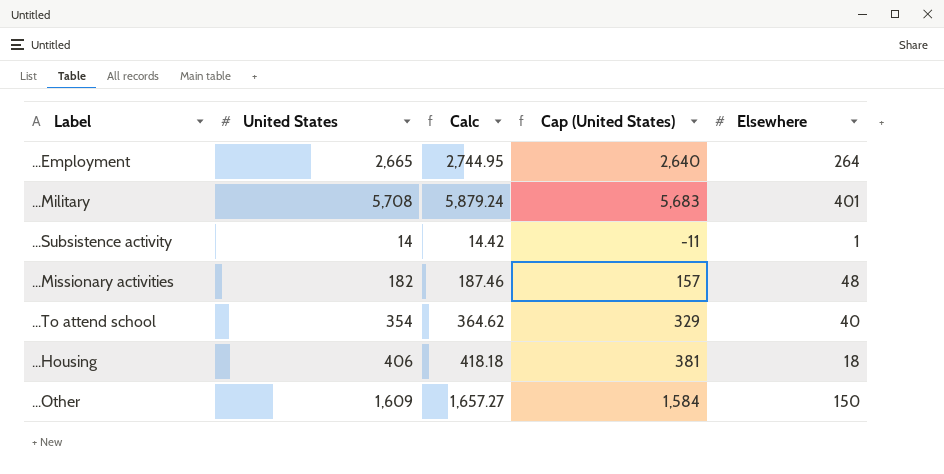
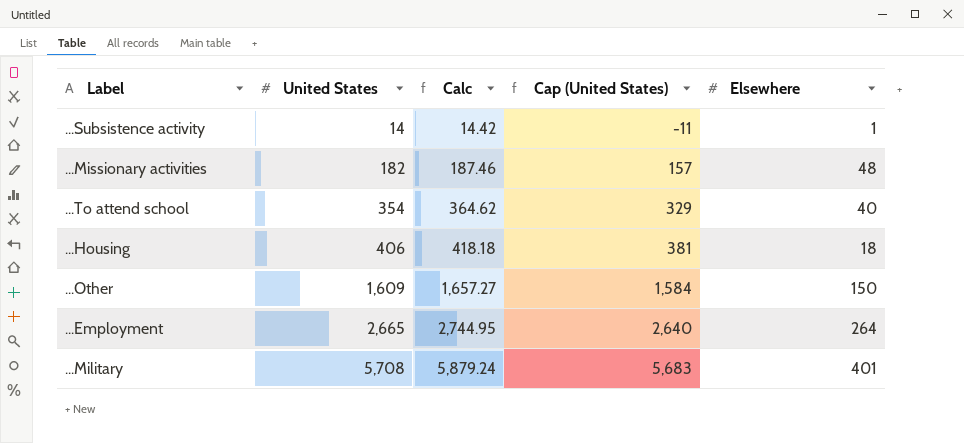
row order: none -> United States ascending

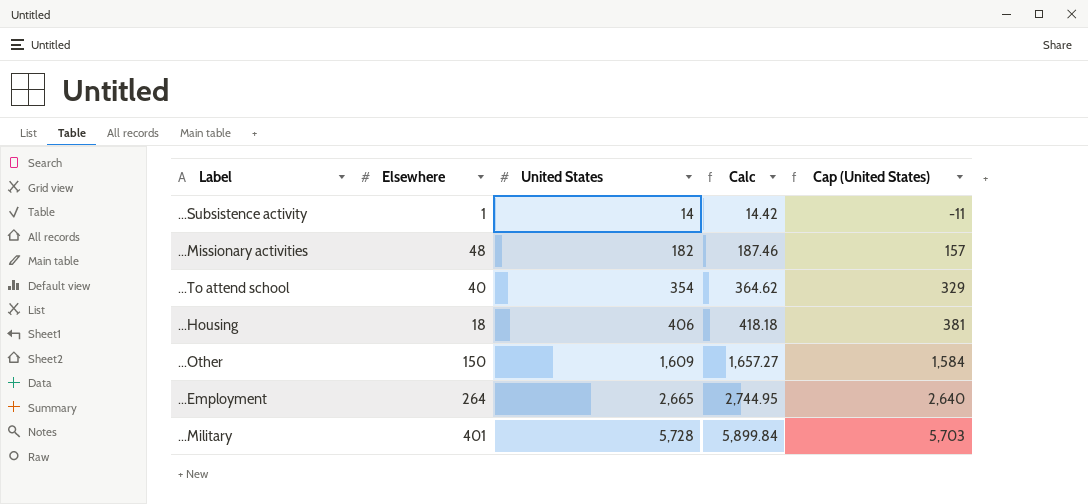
column Elsewhere | position: 5 -> 2
...Military | United States: 5,708 -> 5,728
...Military | Calc: 5,879.24 -> 5,899.84
...Military | Cap (United States): 5,683 -> 5,703

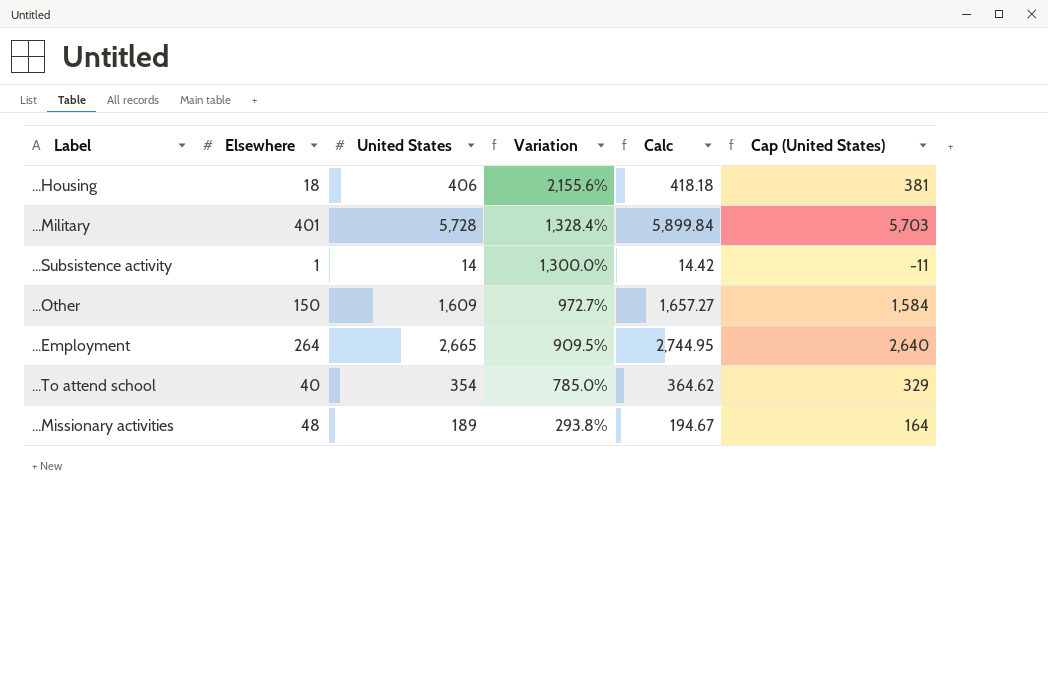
row order: United States ascending -> Variation descending
column Variation | formula: none -> ([United States] - [Elsewhere]) / [Elsewhere]
...Missionary activities | United States: 182 -> 189
...Missionary activities | Calc: 187.46 -> 194.67
...Missionary activities | Cap (United States): 157 -> 164

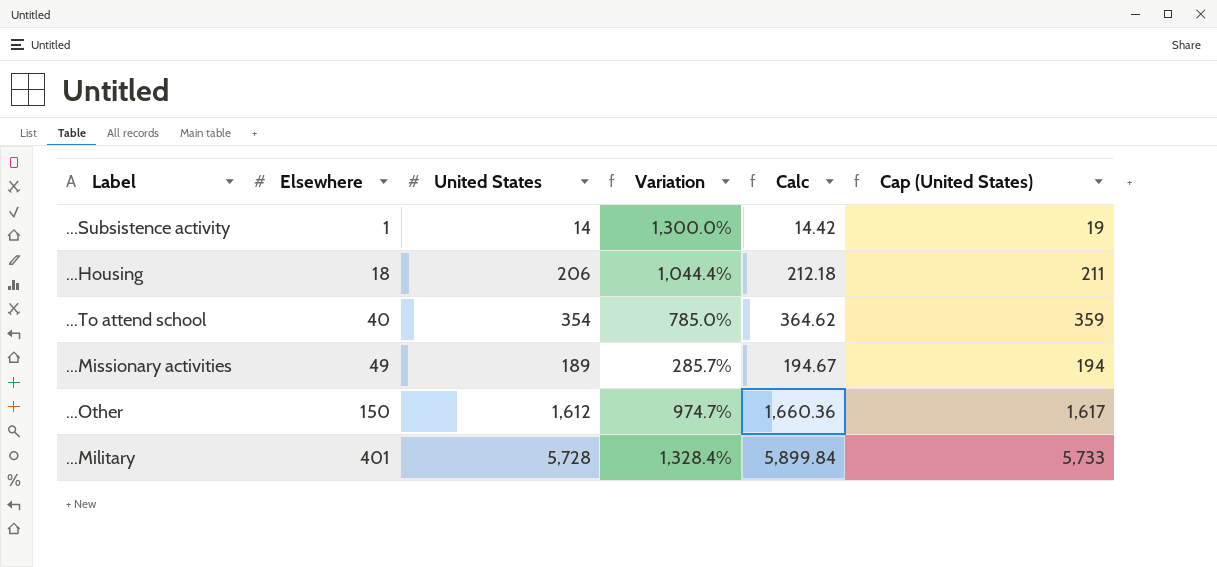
row order: Variation descending -> Elsewhere ascending
column Cap (United States) | formula: [United States] - 25 -> [United States] + 5
row ...Employment: 264 | 2,665 | 909.5% | 2,744.95 | 2,640 -> none
...Housing | United States: 406 -> 206
...Housing | Variation: 2,155.6% -> 1,044.4%
...Housing | Calc: 418.18 -> 212.18
...Missionary activities | Elsewhere: 48 -> 49
...Missionary activities | Variation: 293.8% -> 285.7%
...Other | United States: 1,609 -> 1,612
...Other | Variation: 972.7% -> 974.7%
...Other | Calc: 1,657.27 -> 1,660.36

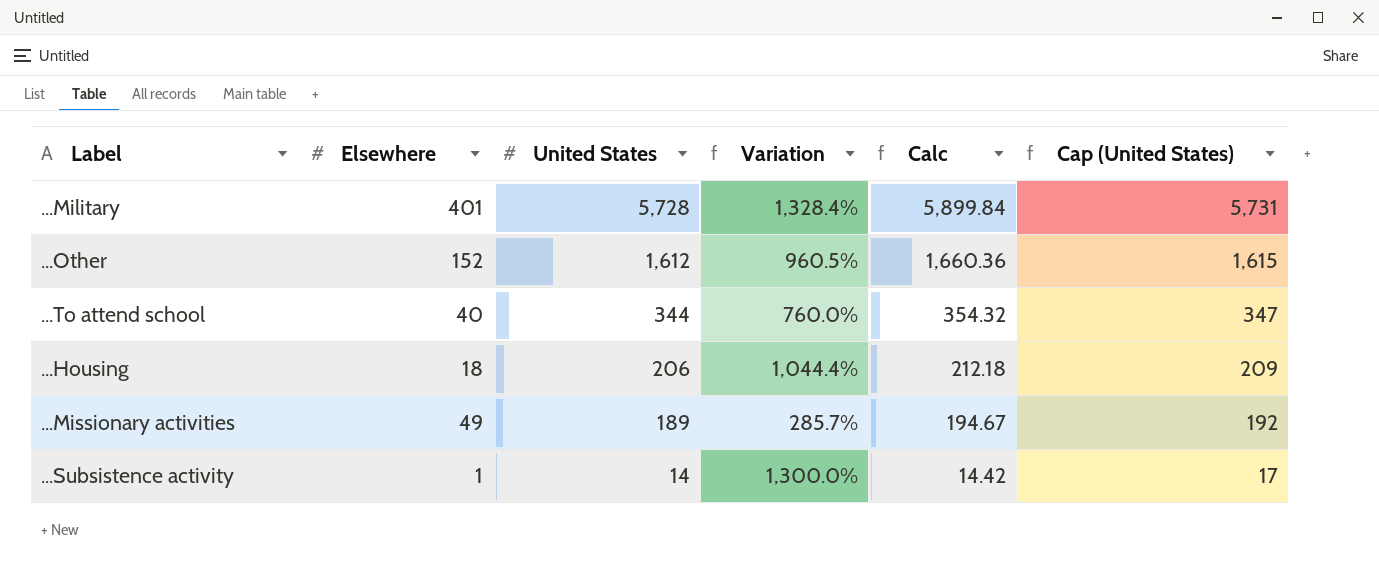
row order: Elsewhere ascending -> United States descending
column Cap (United States) | formula: [United States] + 5 -> [United States] + 3
...Other | Elsewhere: 150 -> 152
...Other | Variation: 974.7% -> 960.5%
...To attend school | United States: 354 -> 344
...To attend school | Variation: 785.0% -> 760.0%
...To attend school | Calc: 364.62 -> 354.32

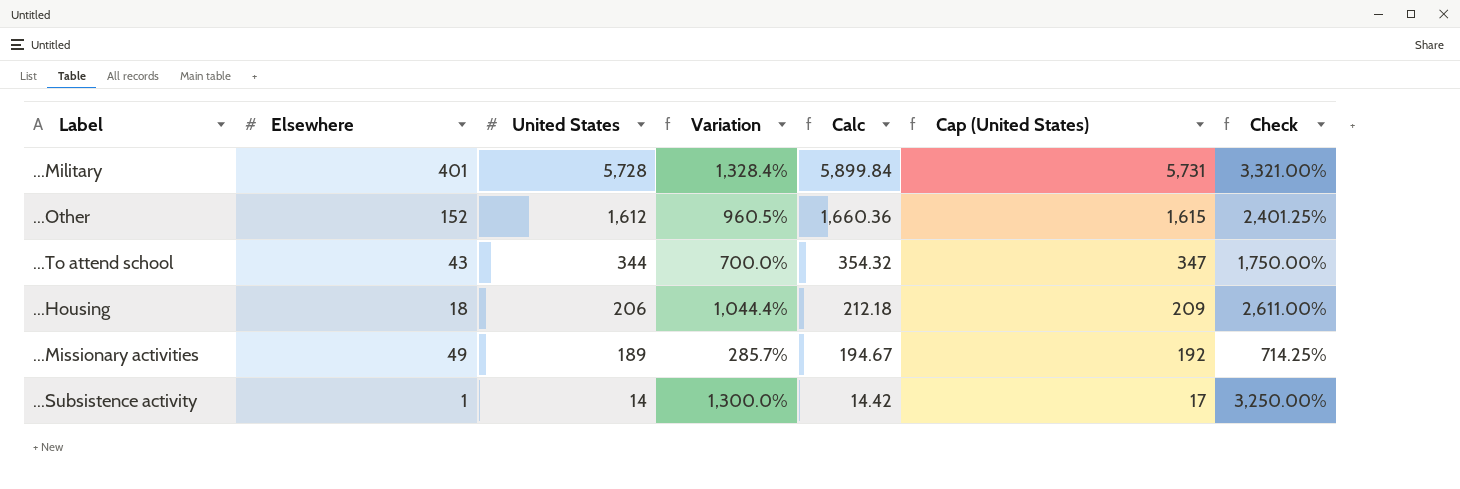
column Check | formula: none -> [Variation] * 2.5
...To attend school | Elsewhere: 40 -> 43
...To attend school | Variation: 760.0% -> 700.0%

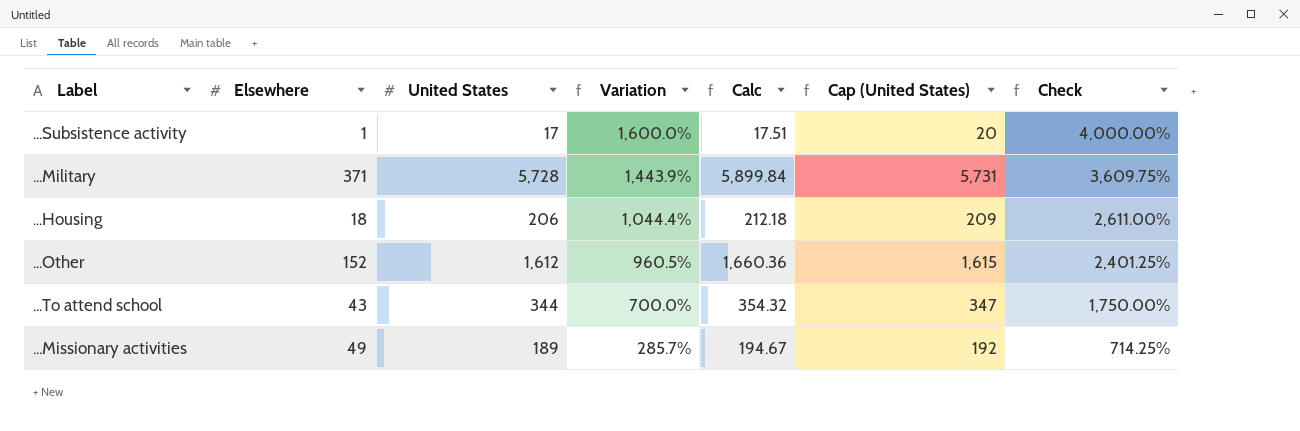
row order: United States descending -> Variation descending
...Subsistence activity | United States: 14 -> 17
...Subsistence activity | Variation: 1,300.0% -> 1,600.0%
...Subsistence activity | Calc: 14.42 -> 17.51
...Subsistence activity | Cap (United States): 17 -> 20
...Subsistence activity | Check: 3,250.00% -> 4,000.00%
...Military | Elsewhere: 401 -> 371
...Military | Variation: 1,328.4% -> 1,443.9%
...Military | Check: 3,321.00% -> 3,609.75%

